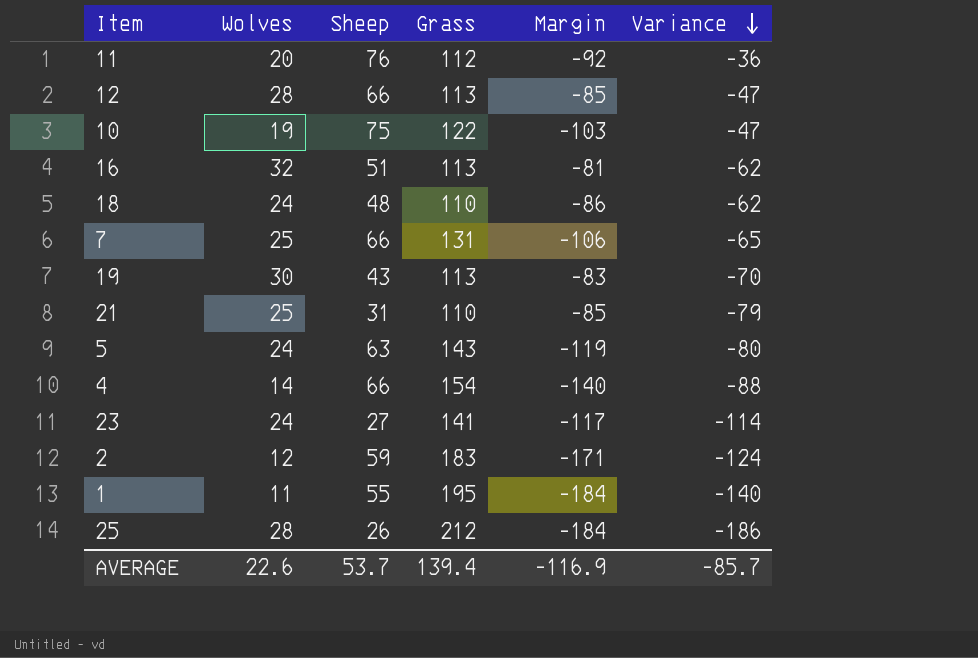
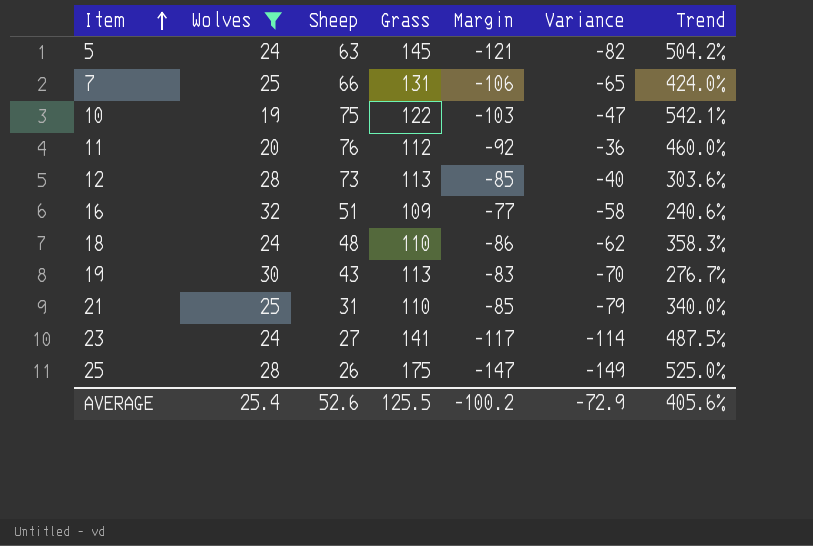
filter: none -> Wolves >= 19
row order: Variance descending -> Item ascending
column Trend | formula: none -> ([Grass] - [Wolves]) / [Wolves]
5 | Grass: 143 -> 145
5 | Margin: -119 -> -121
5 | Variance: -80 -> -82
12 | Sheep: 66 -> 73
12 | Variance: -47 -> -40
16 | Grass: 113 -> 109
16 | Margin: -81 -> -77
16 | Variance: -62 -> -58
25 | Grass: 212 -> 175
25 | Margin: -184 -> -147
25 | Variance: -186 -> -149
AVERAGE | Wolves: 22.6 -> 25.4
AVERAGE | Sheep: 53.7 -> 52.6
AVERAGE | Grass: 139.4 -> 125.5
AVERAGE | Margin: -116.9 -> -100.2
AVERAGE | Variance: -85.7 -> -72.9

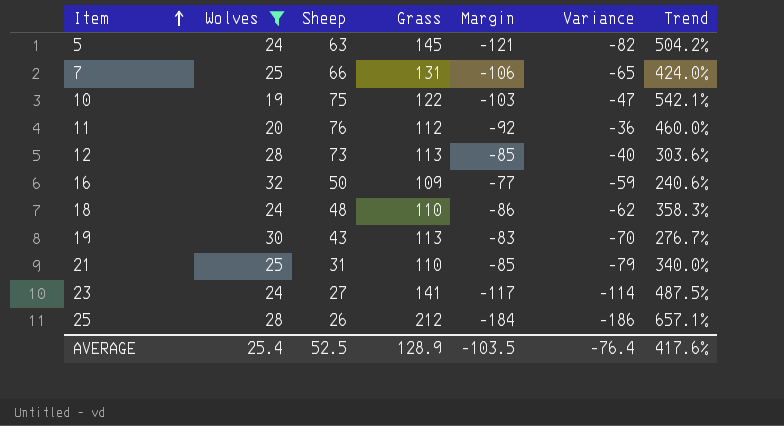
16 | Sheep: 51 -> 50
16 | Variance: -58 -> -59
25 | Grass: 175 -> 212
25 | Margin: -147 -> -184
25 | Variance: -149 -> -186
25 | Trend: 525.0% -> 657.1%
AVERAGE | Sheep: 52.6 -> 52.5
AVERAGE | Grass: 125.5 -> 128.9
AVERAGE | Margin: -100.2 -> -103.5
AVERAGE | Variance: -72.9 -> -76.4
AVERAGE | Trend: 405.6% -> 417.6%

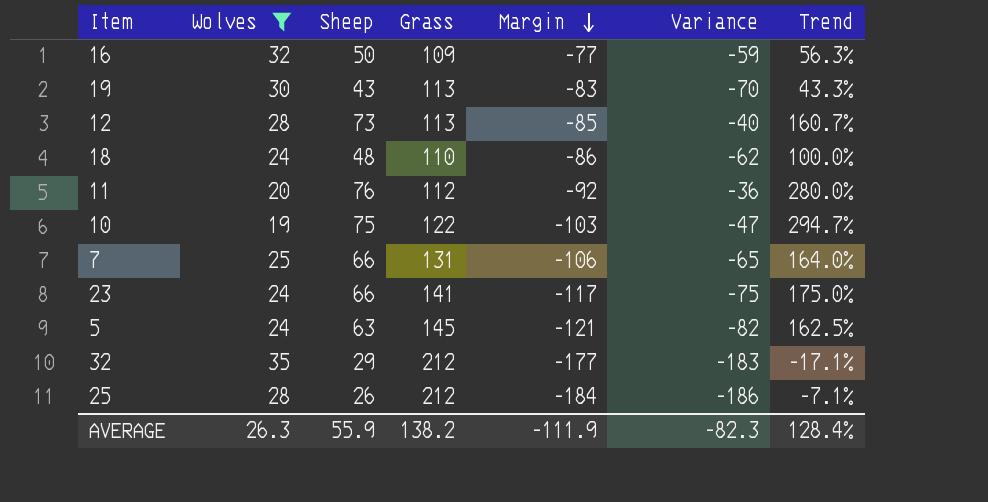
row order: Item ascending -> Margin descending
column Trend | formula: ([Grass] - [Wolves]) / [Wolves] -> ([Sheep] - [Wolves]) / [Wolves]
row 21: 25 | 31 | 110 | -85 | -79 | 340.0% -> none
23 | Sheep: 27 -> 66
23 | Variance: -114 -> -75
row 32: none -> 35 | 29 | 212 | -177 | -183 | -17.1%
AVERAGE | Wolves: 25.4 -> 26.3
AVERAGE | Sheep: 52.5 -> 55.9
AVERAGE | Grass: 128.9 -> 138.2
AVERAGE | Margin: -103.5 -> -111.9
AVERAGE | Variance: -76.4 -> -82.3
AVERAGE | Trend: 417.6% -> 128.4%

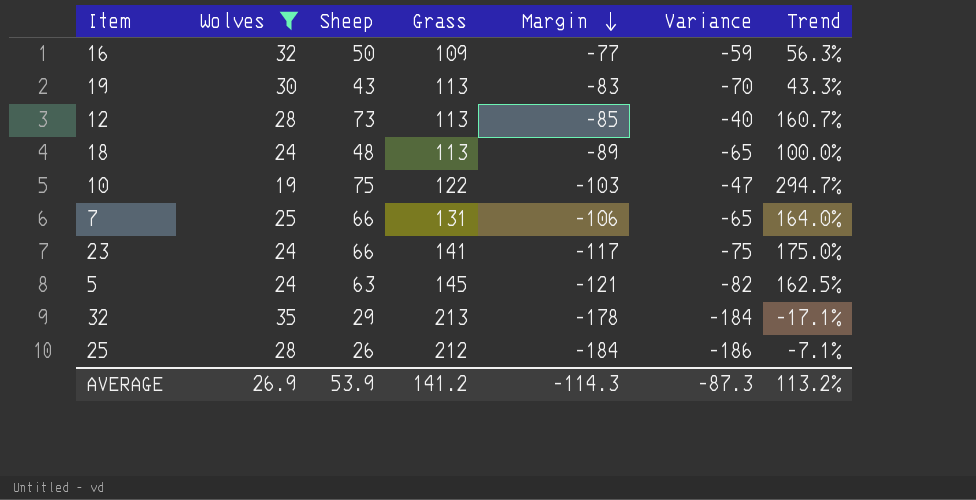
row 11: 20 | 76 | 112 | -92 | -36 | 280.0% -> none
18 | Grass: 110 -> 113
18 | Margin: -86 -> -89
18 | Variance: -62 -> -65
32 | Grass: 212 -> 213
32 | Margin: -177 -> -178
32 | Variance: -183 -> -184
AVERAGE | Wolves: 26.3 -> 26.9
AVERAGE | Sheep: 55.9 -> 53.9
AVERAGE | Grass: 138.2 -> 141.2
AVERAGE | Margin: -111.9 -> -114.3
AVERAGE | Variance: -82.3 -> -87.3
AVERAGE | Trend: 128.4% -> 113.2%

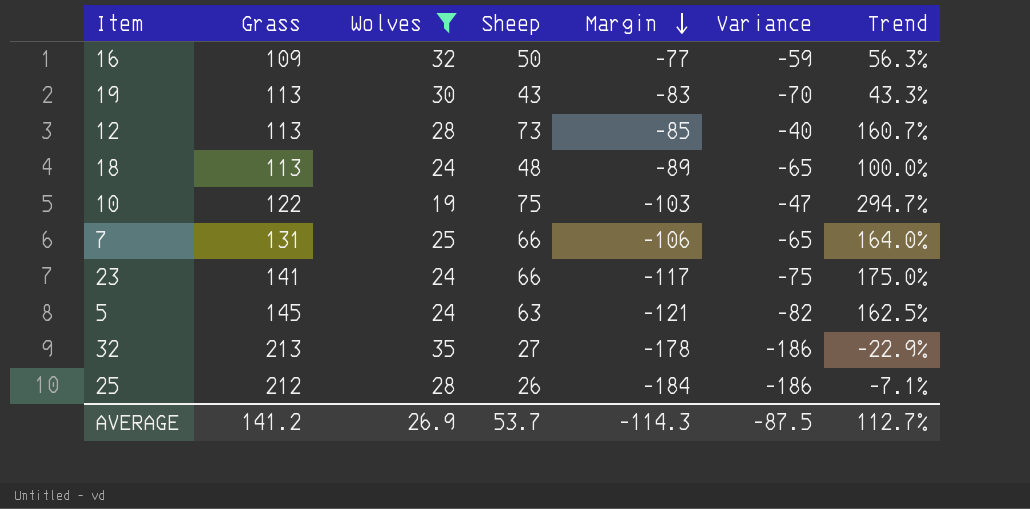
column Grass | position: 4 -> 2
32 | Sheep: 29 -> 27
32 | Variance: -184 -> -186
32 | Trend: -17.1% -> -22.9%
AVERAGE | Sheep: 53.9 -> 53.7
AVERAGE | Variance: -87.3 -> -87.5
AVERAGE | Trend: 113.2% -> 112.7%

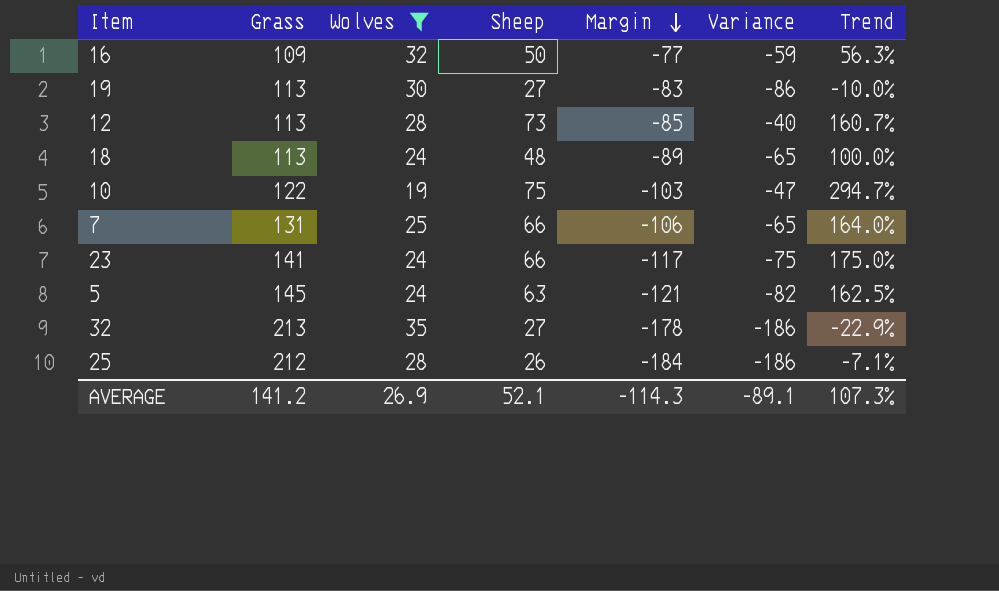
19 | Sheep: 43 -> 27
19 | Variance: -70 -> -86
19 | Trend: 43.3% -> -10.0%
AVERAGE | Sheep: 53.7 -> 52.1
AVERAGE | Variance: -87.5 -> -89.1
AVERAGE | Trend: 112.7% -> 107.3%

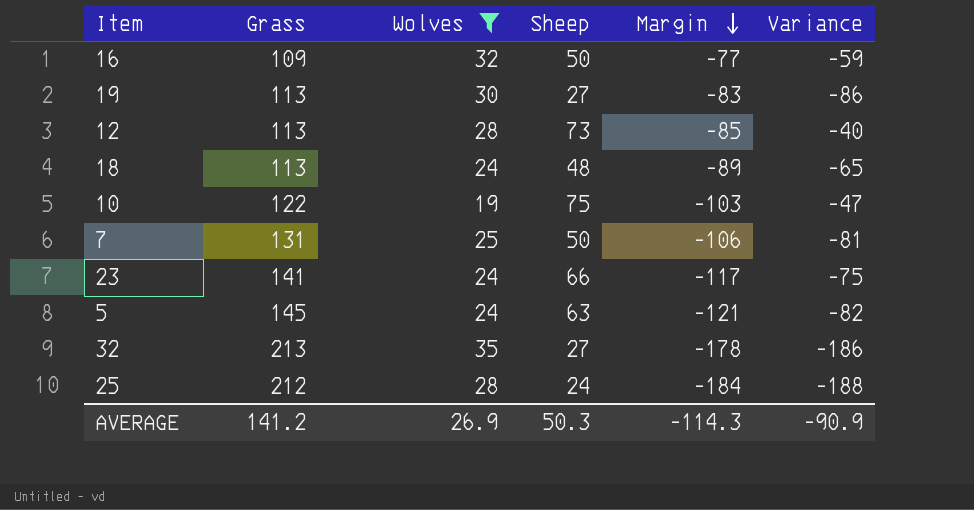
column Trend | formula: ([Sheep] - [Wolves]) / [Wolves] -> none
7 | Sheep: 66 -> 50
7 | Variance: -65 -> -81
25 | Sheep: 26 -> 24
25 | Variance: -186 -> -188
AVERAGE | Sheep: 52.1 -> 50.3
AVERAGE | Variance: -89.1 -> -90.9

